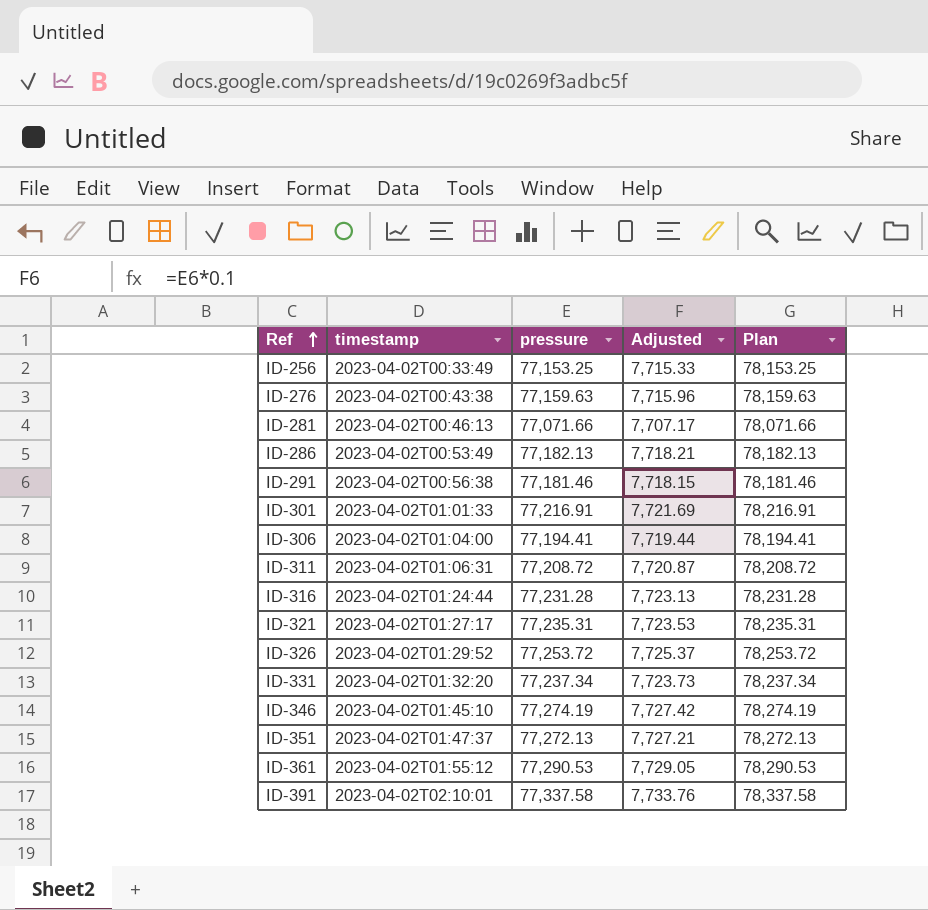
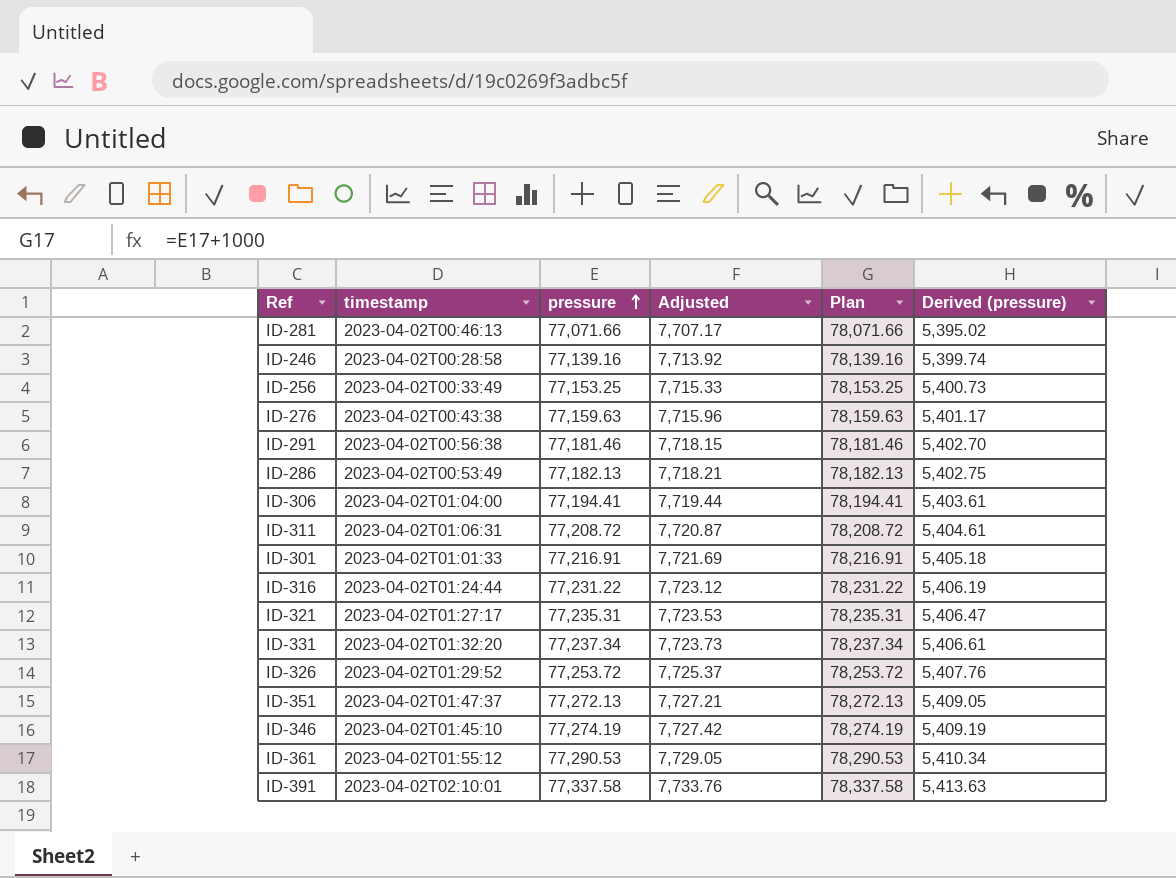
row order: Ref ascending -> pressure ascending
column Derived (pressure) | formula: none -> [pressure] * 0.07
row ID-246: none -> 2023-04-02T00:28:58 | 77,139.16 | 7,713.92 | 78,139.16 | 5,399.74
ID-316 | pressure: 77,231.28 -> 77,231.22
ID-316 | Adjusted: 7,723.13 -> 7,723.12
ID-316 | Plan: 78,231.28 -> 78,231.22

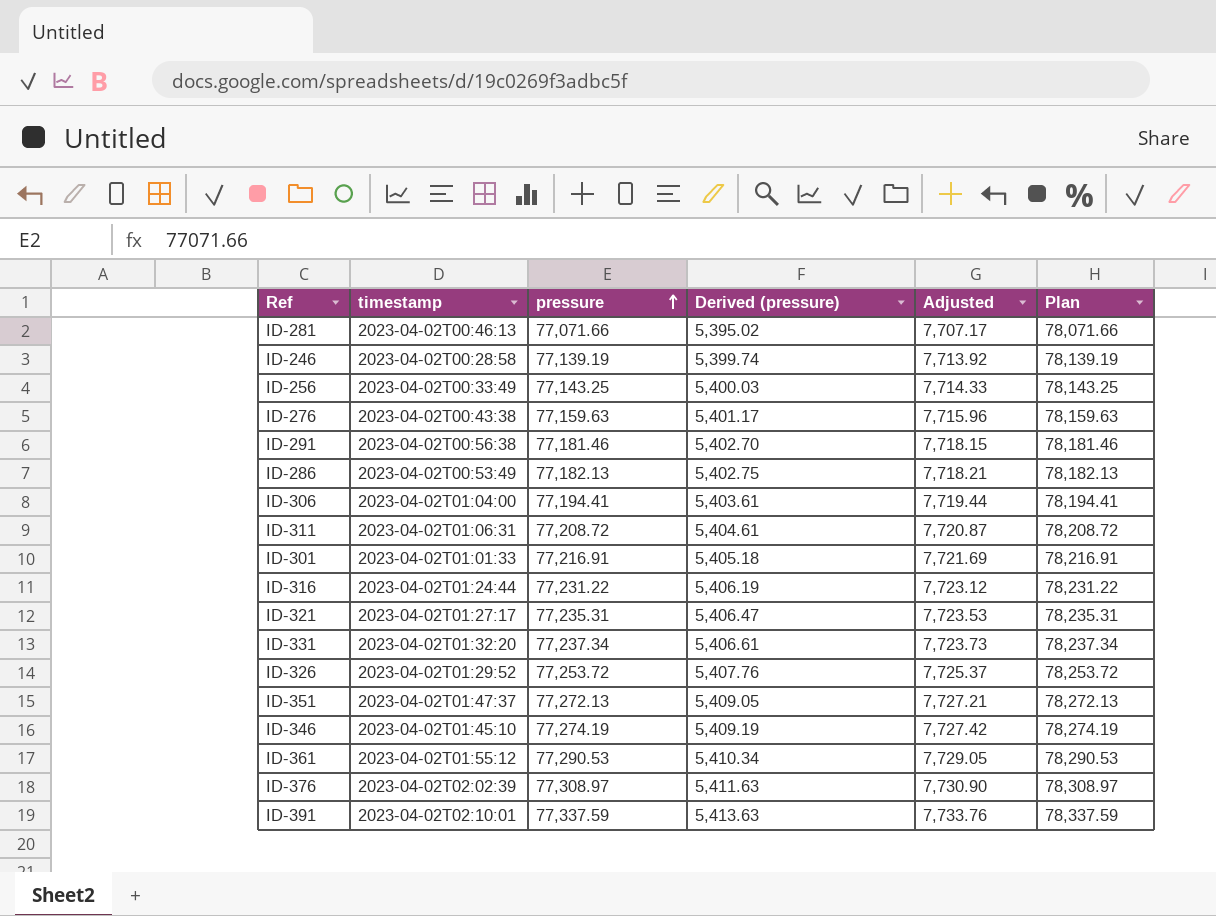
column Derived (pressure) | position: 6 -> 4
ID-246 | pressure: 77,139.16 -> 77,139.19
ID-246 | Plan: 78,139.16 -> 78,139.19
ID-256 | pressure: 77,153.25 -> 77,143.25
ID-256 | Derived (pressure): 5,400.73 -> 5,400.03
ID-256 | Adjusted: 7,715.33 -> 7,714.33
ID-256 | Plan: 78,153.25 -> 78,143.25
row ID-376: none -> 2023-04-02T02:02:39 | 77,308.97 | 5,411.63 | 7,730.90 | 78,308.97
ID-391 | pressure: 77,337.58 -> 77,337.59
ID-391 | Plan: 78,337.58 -> 78,337.59

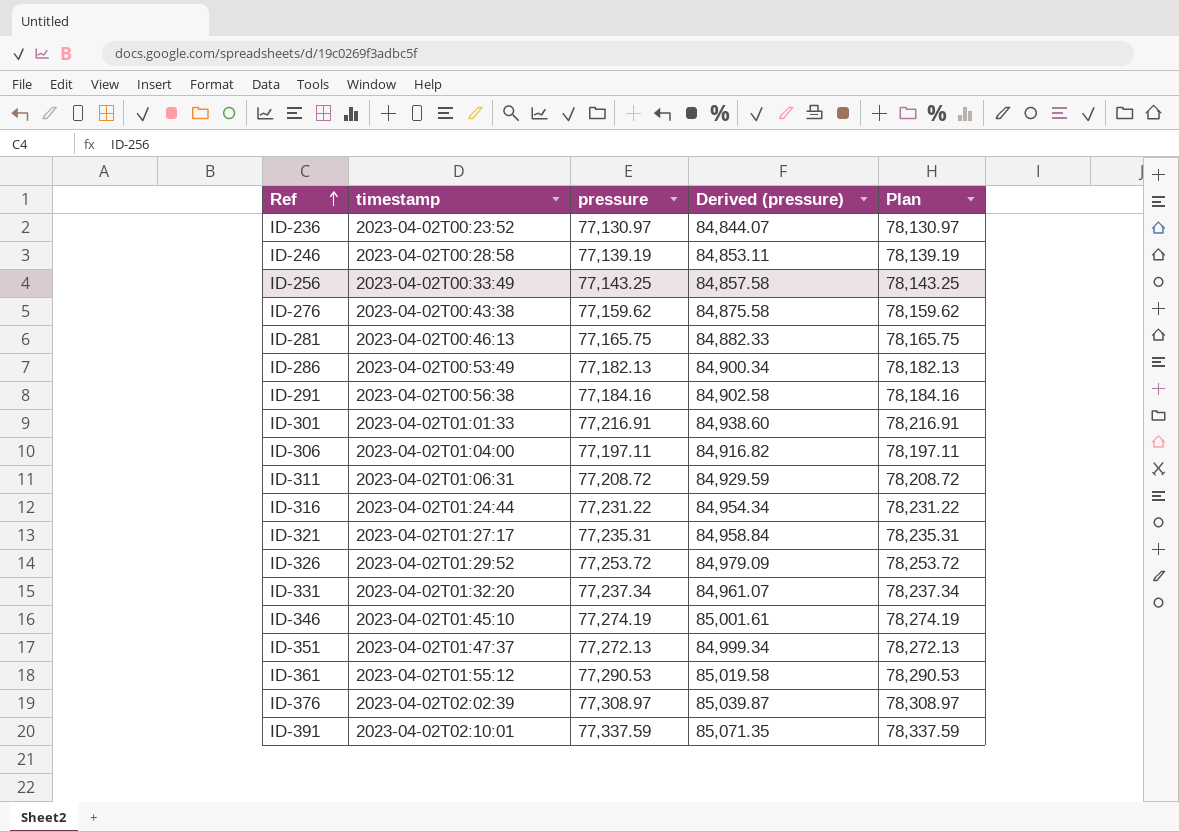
row order: pressure ascending -> Ref ascending
column Adjusted | formula: [pressure] * 0.1 -> none
column Derived (pressure) | formula: [pressure] * 0.07 -> [pressure] * 1.1
row ID-236: none -> 2023-04-02T00:23:52 | 77,130.97 | 84,844.07 | 78,130.97
ID-276 | pressure: 77,159.63 -> 77,159.62
ID-276 | Plan: 78,159.63 -> 78,159.62
ID-281 | pressure: 77,071.66 -> 77,165.75
ID-281 | Plan: 78,071.66 -> 78,165.75
ID-291 | pressure: 77,181.46 -> 77,184.16
ID-291 | Plan: 78,181.46 -> 78,184.16
ID-306 | pressure: 77,194.41 -> 77,197.11
ID-306 | Plan: 78,194.41 -> 78,197.11

